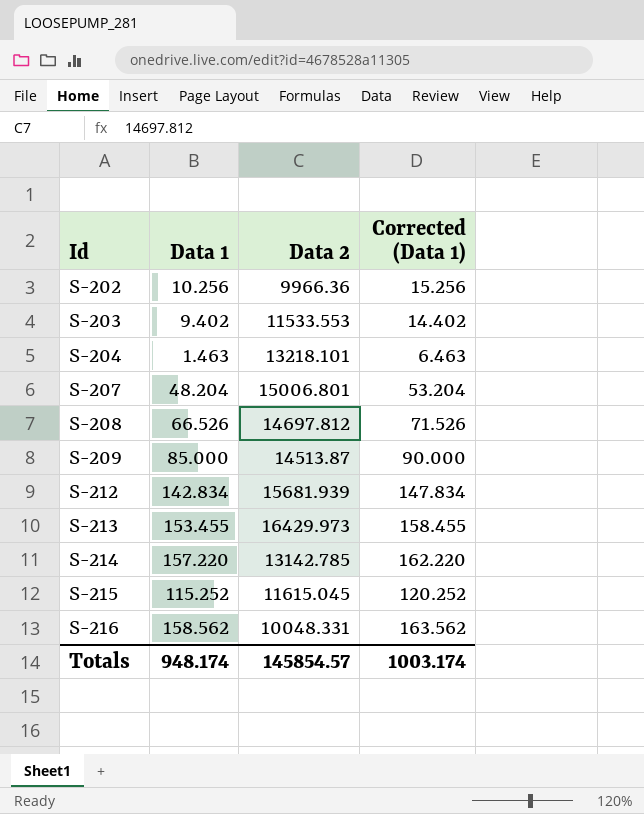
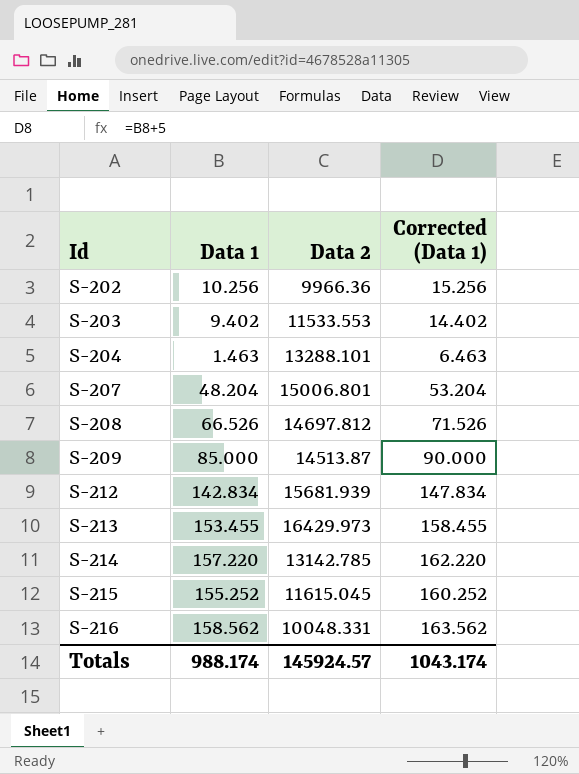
S-204 | Data 2: 13218.101 -> 13288.101
S-215 | Data 1: 115.252 -> 155.252
S-215 | Corrected (Data 1): 120.252 -> 160.252
Totals | Data 1: 948.174 -> 988.174
Totals | Data 2: 145854.57 -> 145924.57
Totals | Corrected (Data 1): 1003.174 -> 1043.174

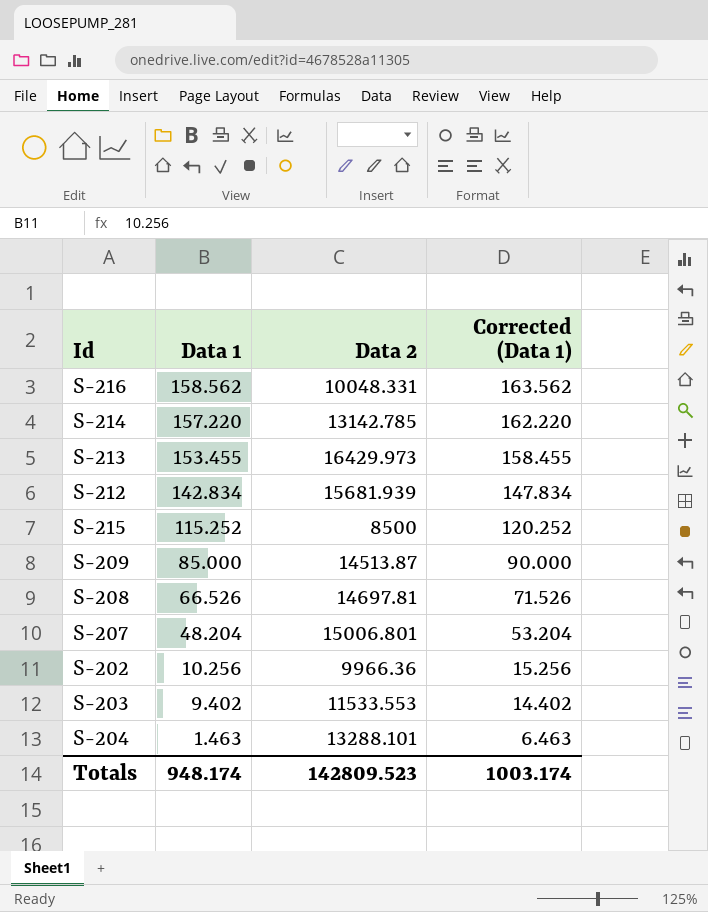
row order: Id ascending -> Data 1 descending
S-215 | Data 1: 155.252 -> 115.252
S-215 | Data 2: 11615.045 -> 8500
S-215 | Corrected (Data 1): 160.252 -> 120.252
S-208 | Data 2: 14697.812 -> 14697.81
Totals | Data 1: 988.174 -> 948.174
Totals | Data 2: 145924.57 -> 142809.523
Totals | Corrected (Data 1): 1043.174 -> 1003.174

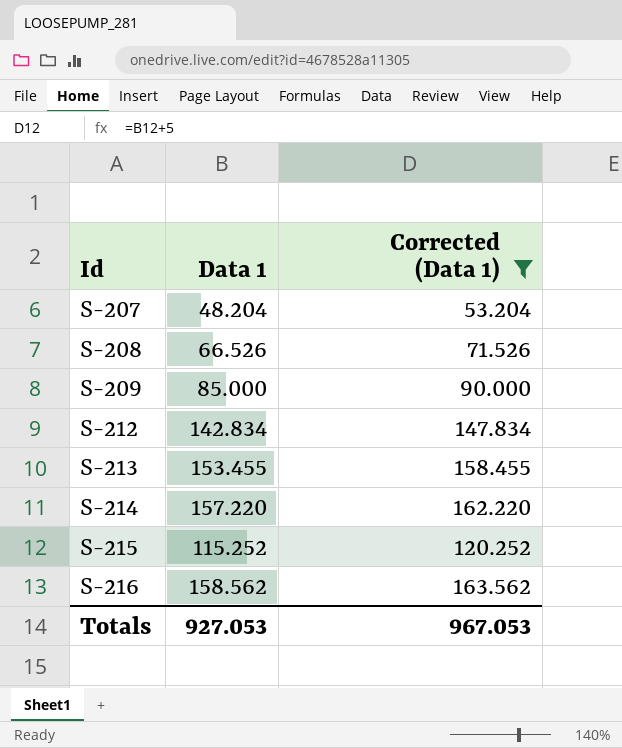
filter: none -> Corrected (Data 1) >= 53.204
row order: Data 1 descending -> Id ascending
column Data 2 | position: 3 -> none
Totals | Data 1: 948.174 -> 927.053
Totals | Corrected (Data 1): 1003.174 -> 967.053

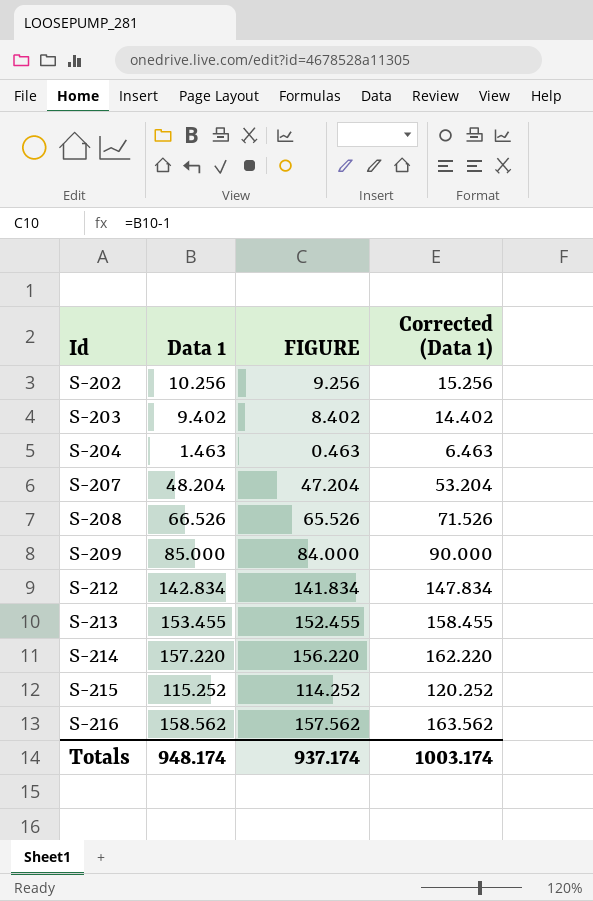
filter: Corrected (Data 1) >= 53.204 -> none
column FIGURE | formula: none -> [Data 1] - 1
Totals | Data 1: 927.053 -> 948.174
Totals | Corrected (Data 1): 967.053 -> 1003.174

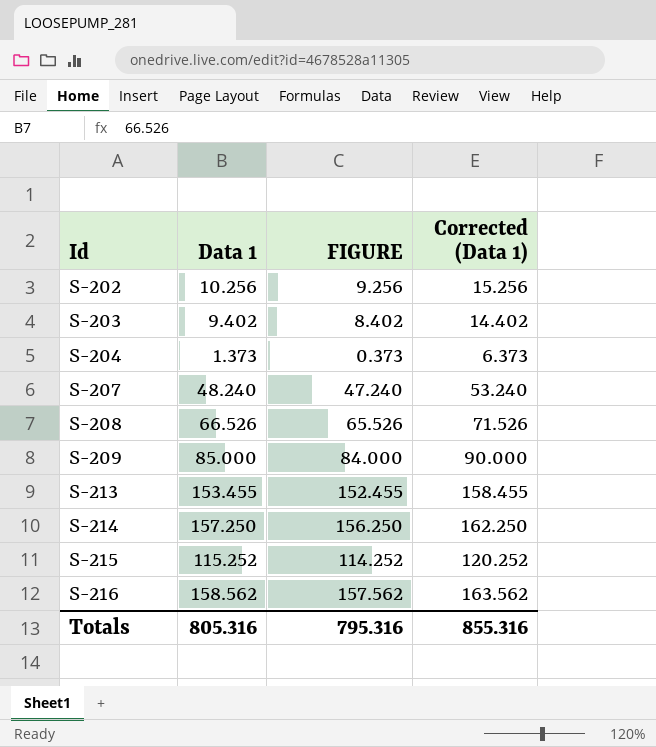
row S-212: 142.834 | 141.834 | 147.834 -> none
S-204 | Data 1: 1.463 -> 1.373
S-204 | FIGURE: 0.463 -> 0.373
S-204 | Corrected (Data 1): 6.463 -> 6.373
S-207 | Data 1: 48.204 -> 48.240
S-207 | FIGURE: 47.204 -> 47.240
S-207 | Corrected (Data 1): 53.204 -> 53.240
S-214 | Data 1: 157.220 -> 157.250
S-214 | FIGURE: 156.220 -> 156.250
S-214 | Corrected (Data 1): 162.220 -> 162.250
Totals | Data 1: 948.174 -> 805.316
Totals | FIGURE: 937.174 -> 795.316
Totals | Corrected (Data 1): 1003.174 -> 855.316

